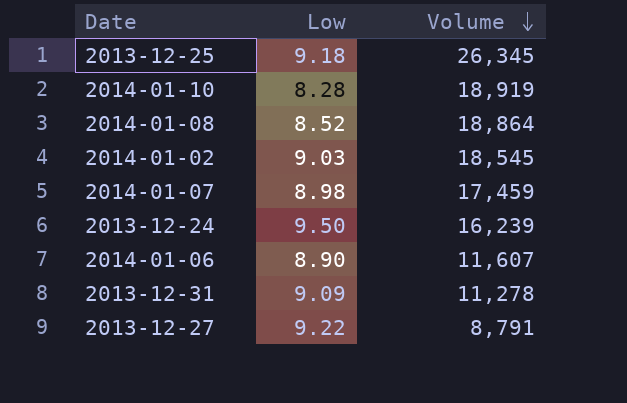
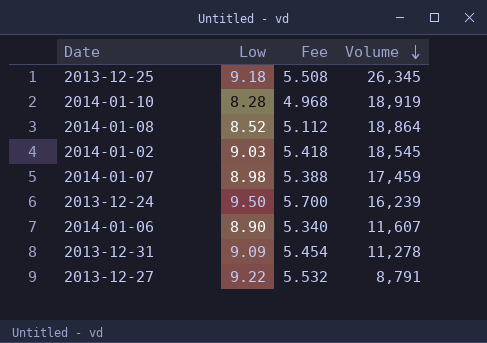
column Fee | formula: none -> [Low] * 0.6

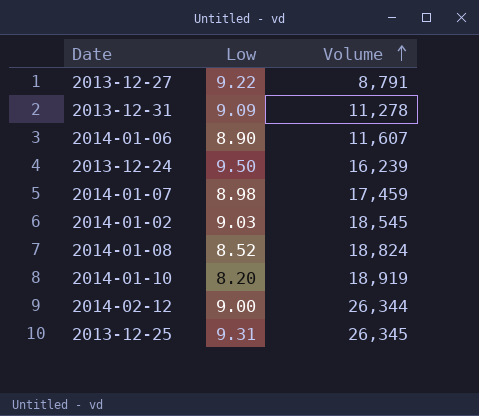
row order: Volume descending -> Volume ascending
column Fee | formula: [Low] * 0.6 -> none
2014-01-08 | Volume: 18,864 -> 18,824
2014-01-10 | Low: 8.28 -> 8.20
row 2014-02-12: none -> 9.00 | 26,344
2013-12-25 | Low: 9.18 -> 9.31

